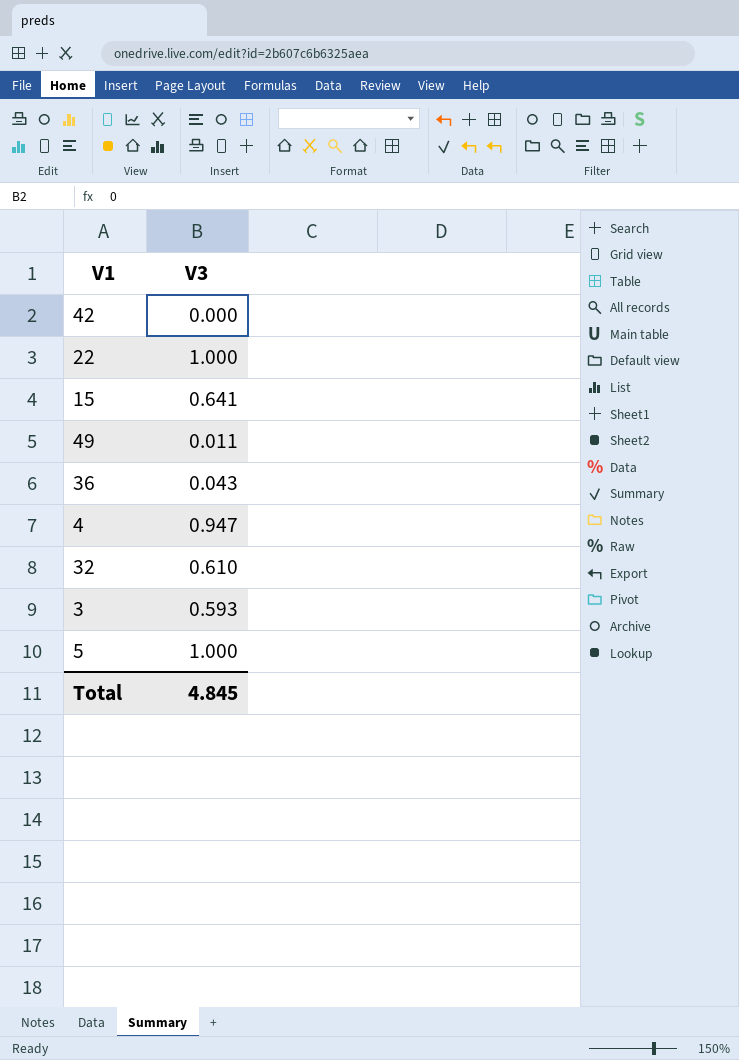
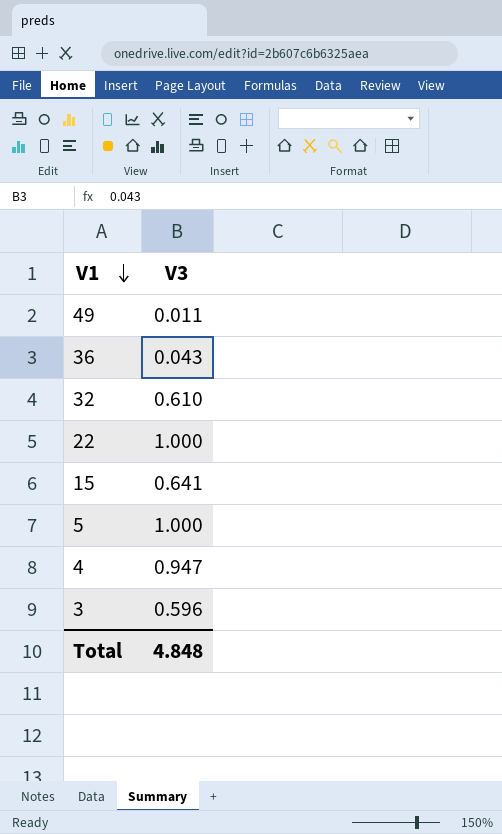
row order: none -> V1 descending
row 42: 0.000 -> none
3 | V3: 0.593 -> 0.596
Total | V3: 4.845 -> 4.848

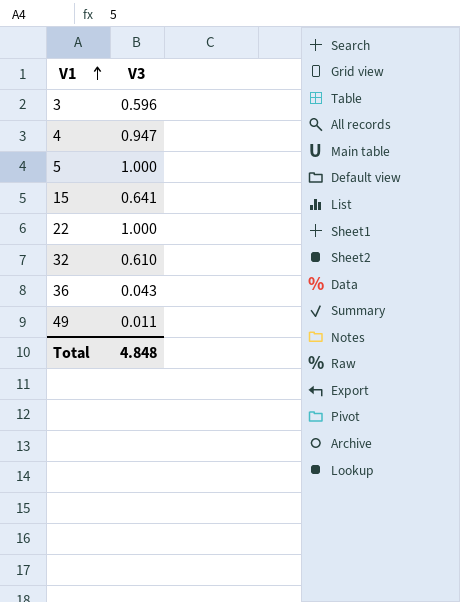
row order: V1 descending -> V1 ascending

